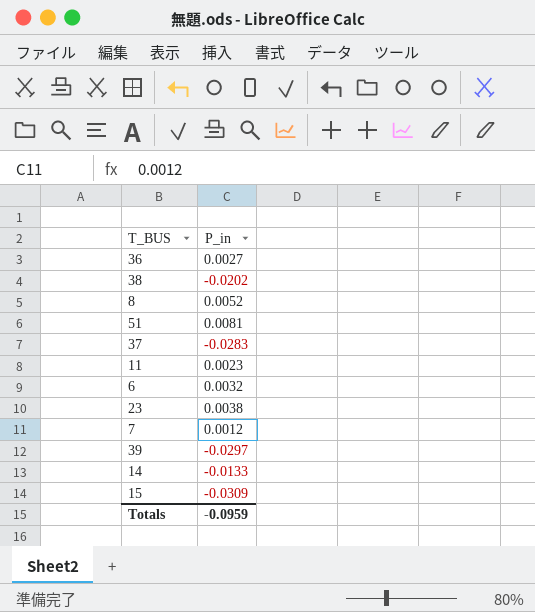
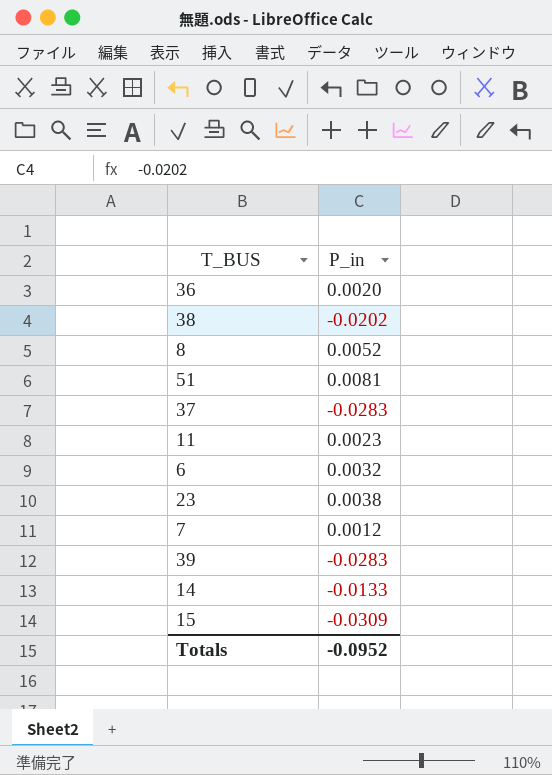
36 | P_in: 0.0027 -> 0.0020
39 | P_in: -0.0297 -> -0.0283
Totals | P_in: -0.0959 -> -0.0952

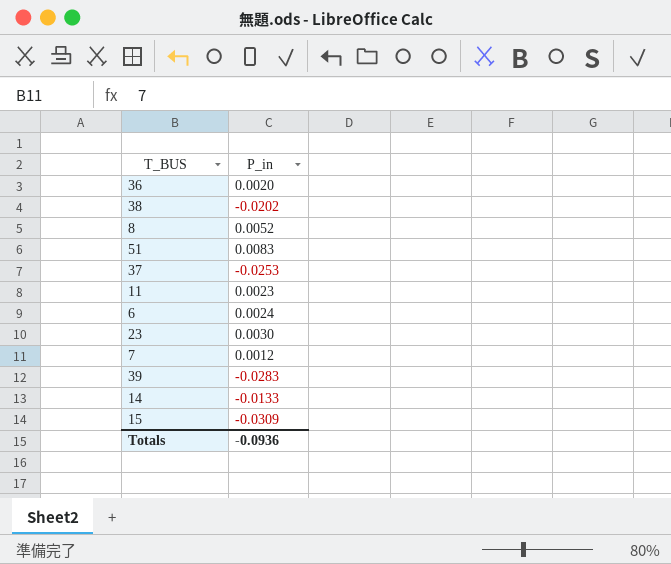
51 | P_in: 0.0081 -> 0.0083
37 | P_in: -0.0283 -> -0.0253
6 | P_in: 0.0032 -> 0.0024
23 | P_in: 0.0038 -> 0.0030
Totals | P_in: -0.0952 -> -0.0936

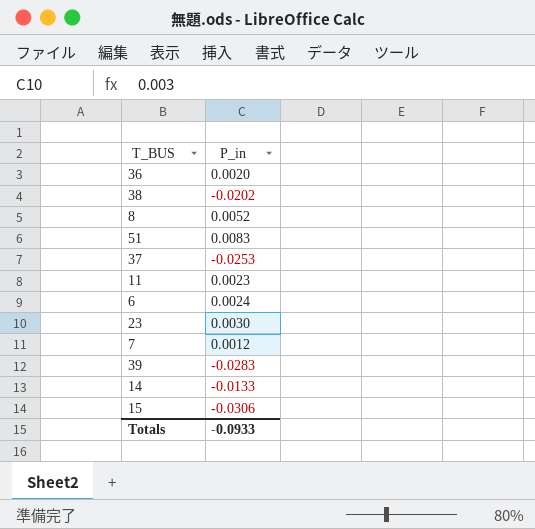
15 | P_in: -0.0309 -> -0.0306
Totals | P_in: -0.0936 -> -0.0933

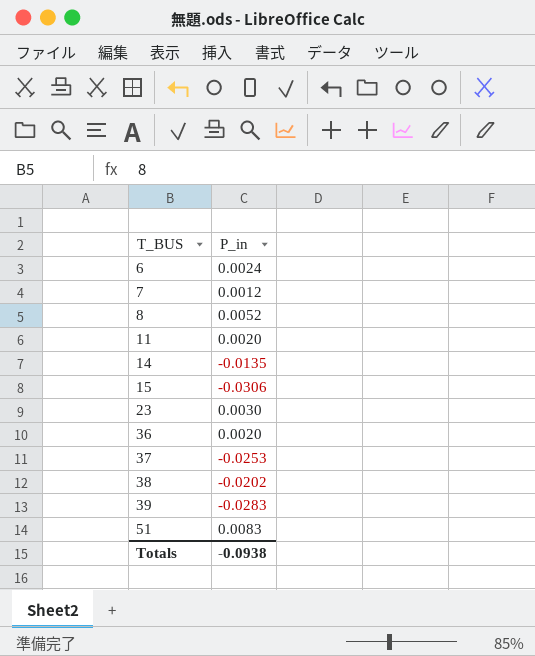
row order: none -> T_BUS ascending
11 | P_in: 0.0023 -> 0.0020
14 | P_in: -0.0133 -> -0.0135
Totals | P_in: -0.0933 -> -0.0938

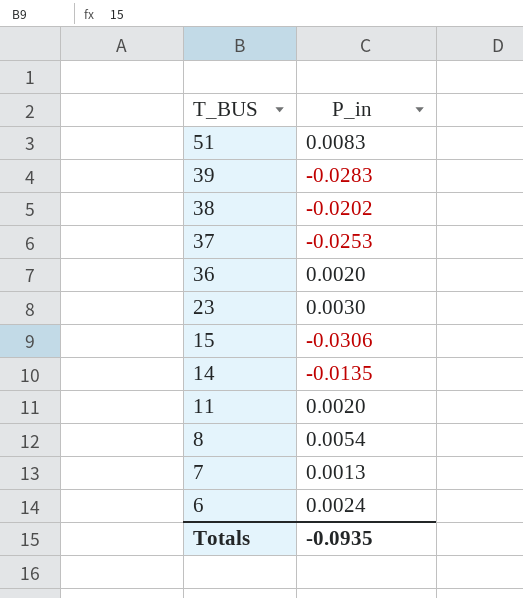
row order: T_BUS ascending -> T_BUS descending
8 | P_in: 0.0052 -> 0.0054
7 | P_in: 0.0012 -> 0.0013
Totals | P_in: -0.0938 -> -0.0935

